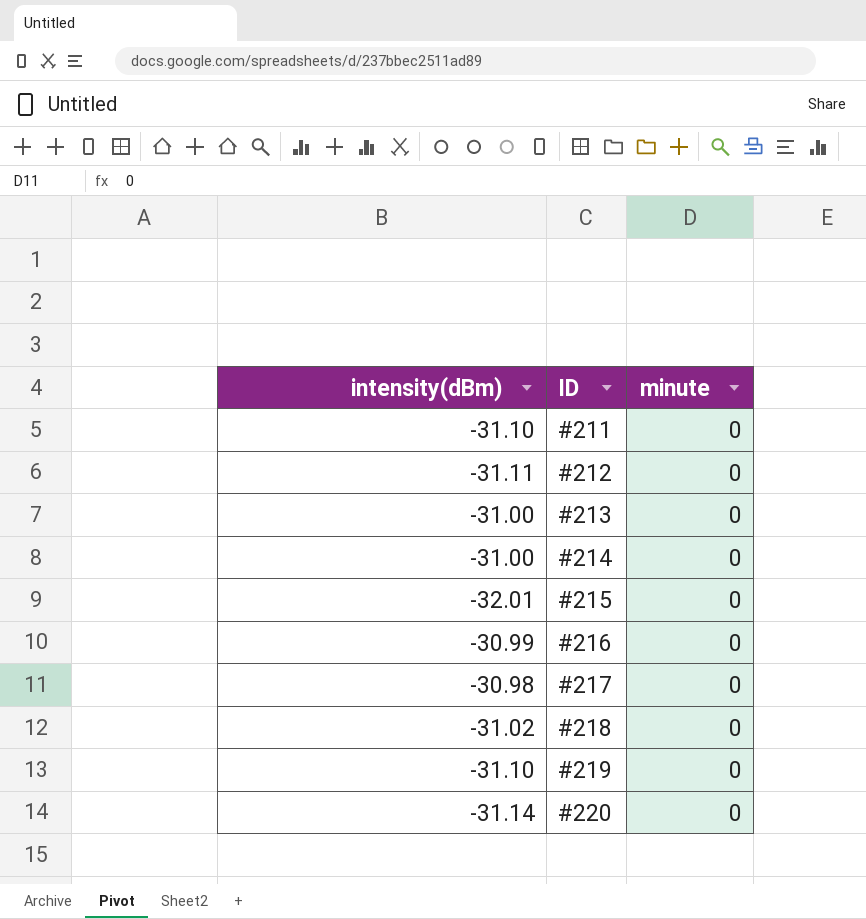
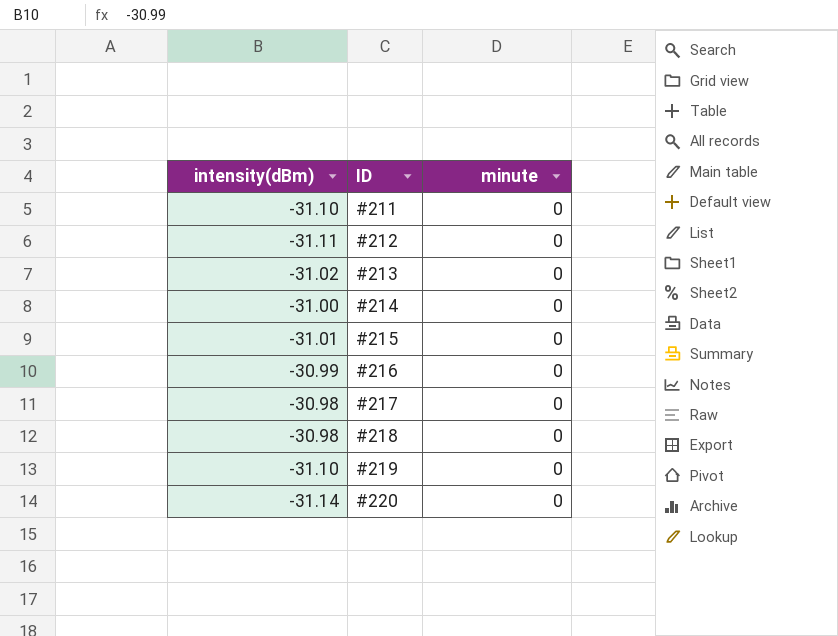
#213 | intensity(dBm): -31.00 -> -31.02
#215 | intensity(dBm): -32.01 -> -31.01
#218 | intensity(dBm): -31.02 -> -30.98

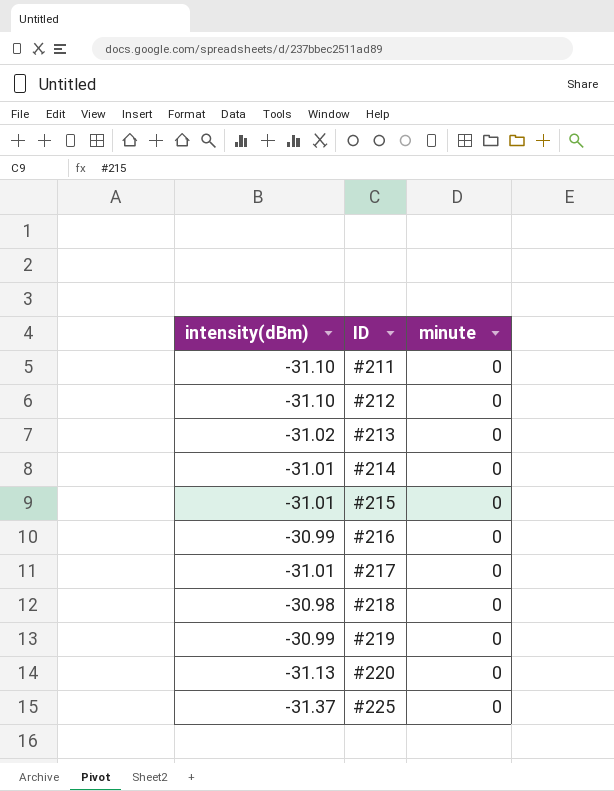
#212 | intensity(dBm): -31.11 -> -31.10
#214 | intensity(dBm): -31.00 -> -31.01
#217 | intensity(dBm): -30.98 -> -31.01
#219 | intensity(dBm): -31.10 -> -30.99
#220 | intensity(dBm): -31.14 -> -31.13
row #225: none -> -31.37 | 0

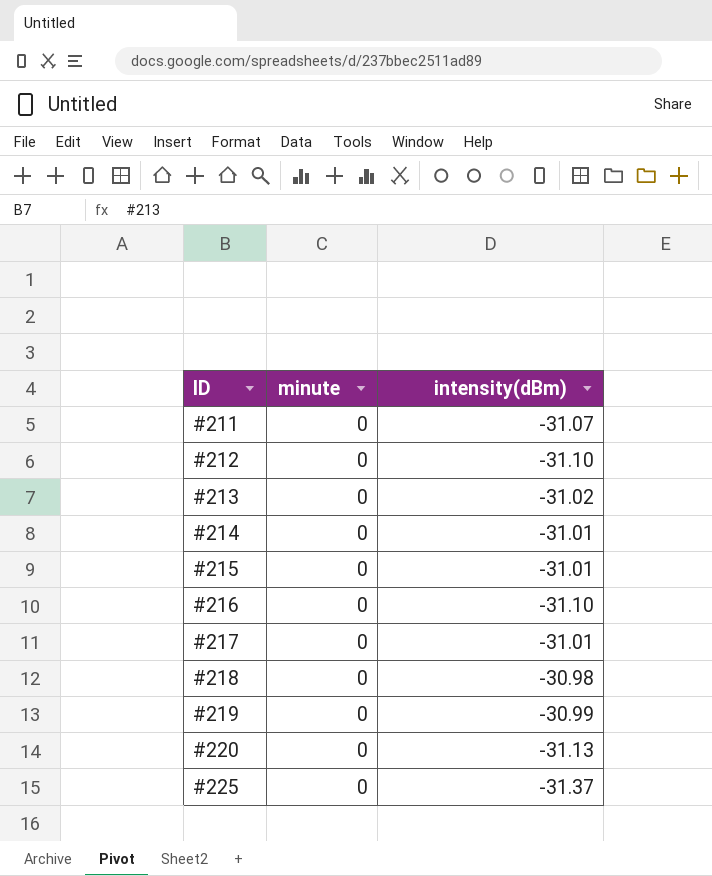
column intensity(dBm) | position: 1 -> 3
#211 | intensity(dBm): -31.10 -> -31.07
#216 | intensity(dBm): -30.99 -> -31.10

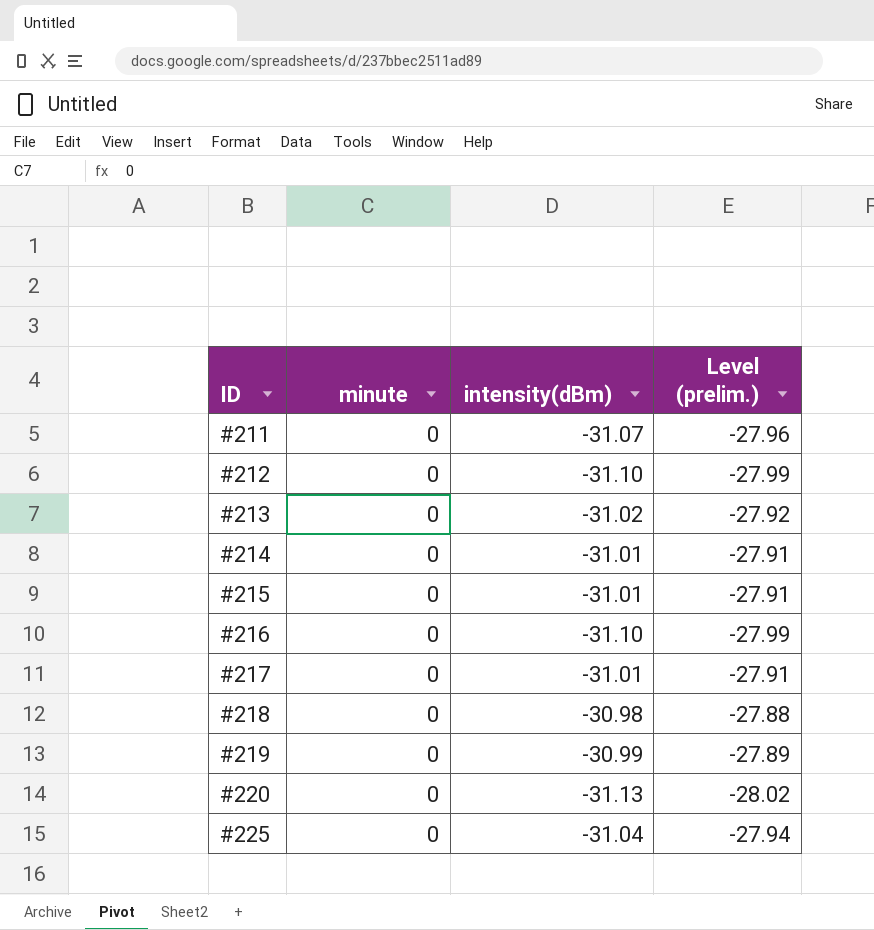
column Level (prelim.) | formula: none -> [intensity(dBm)] * 0.9
#225 | intensity(dBm): -31.37 -> -31.04

